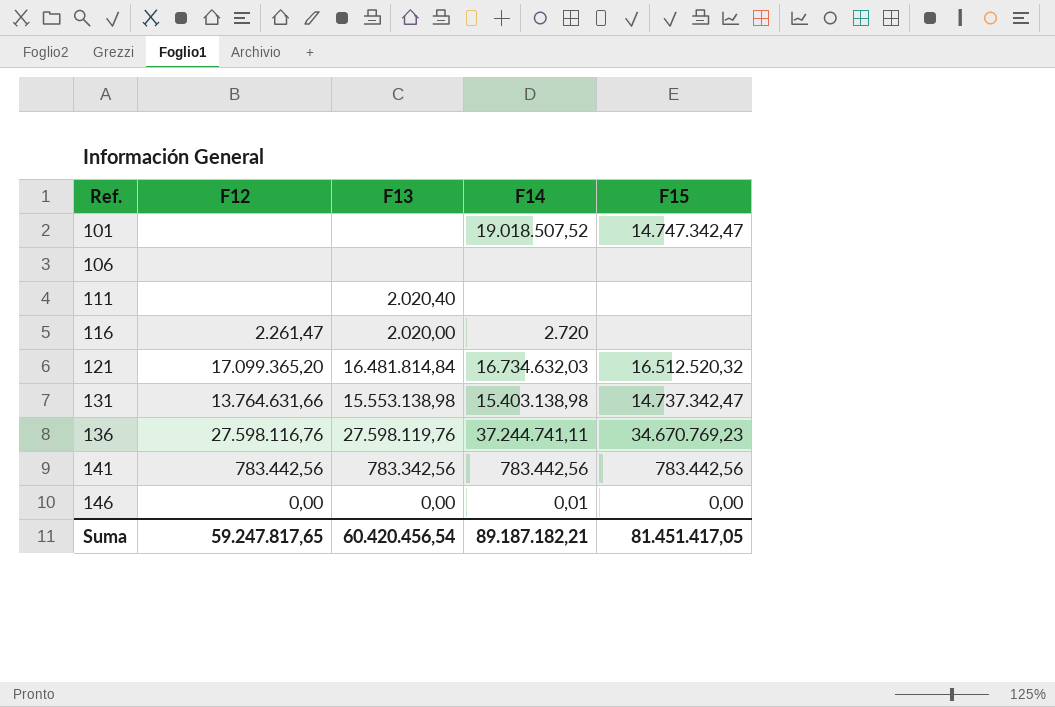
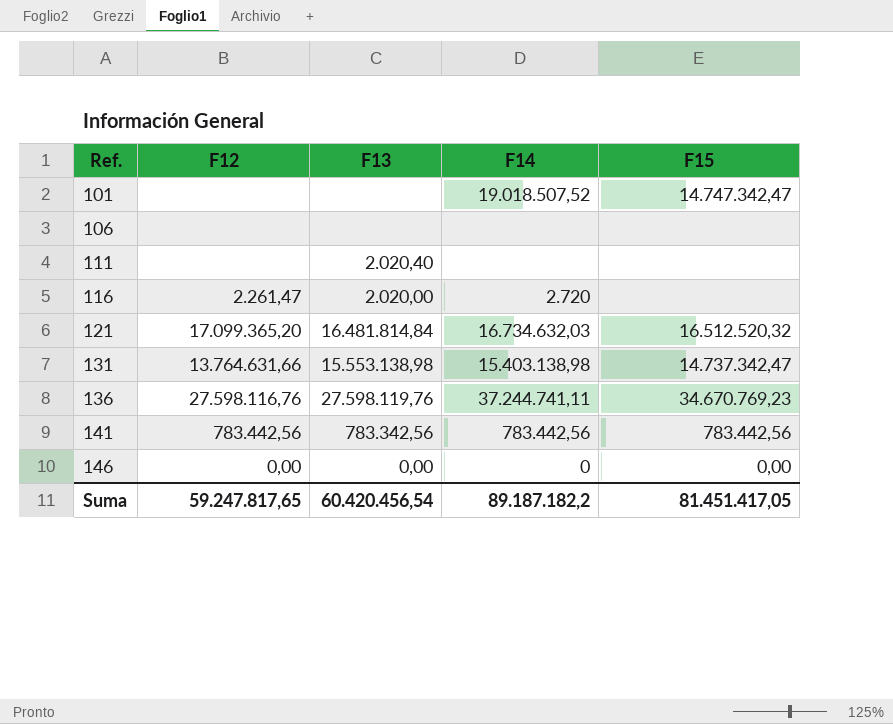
146 | F14: 0,01 -> 0
Suma | F14: 89.187.182,21 -> 89.187.182,2

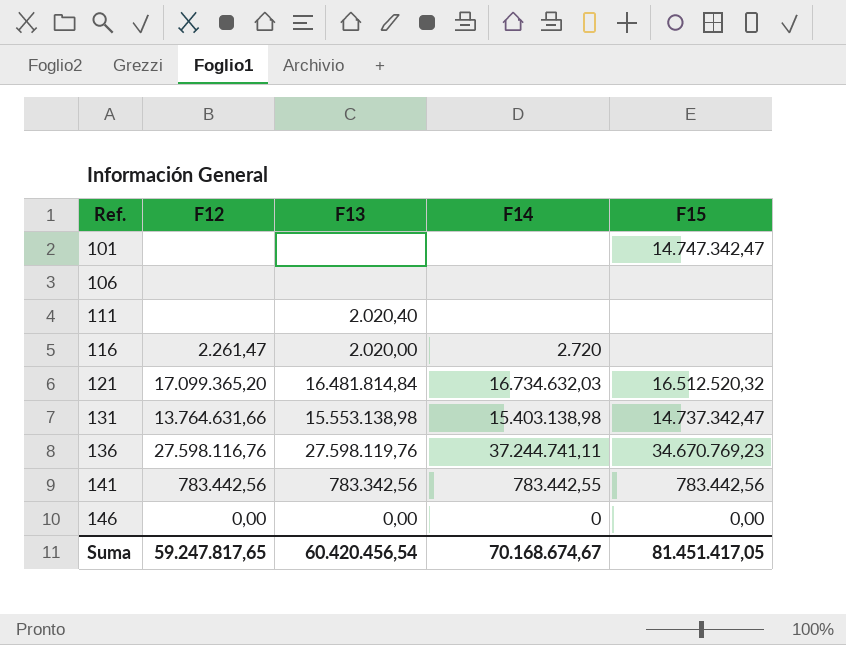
101 | F14: 19.018.507,52 -> none
141 | F14: 783.442,56 -> 783.442,55
Suma | F14: 89.187.182,2 -> 70.168.674,67

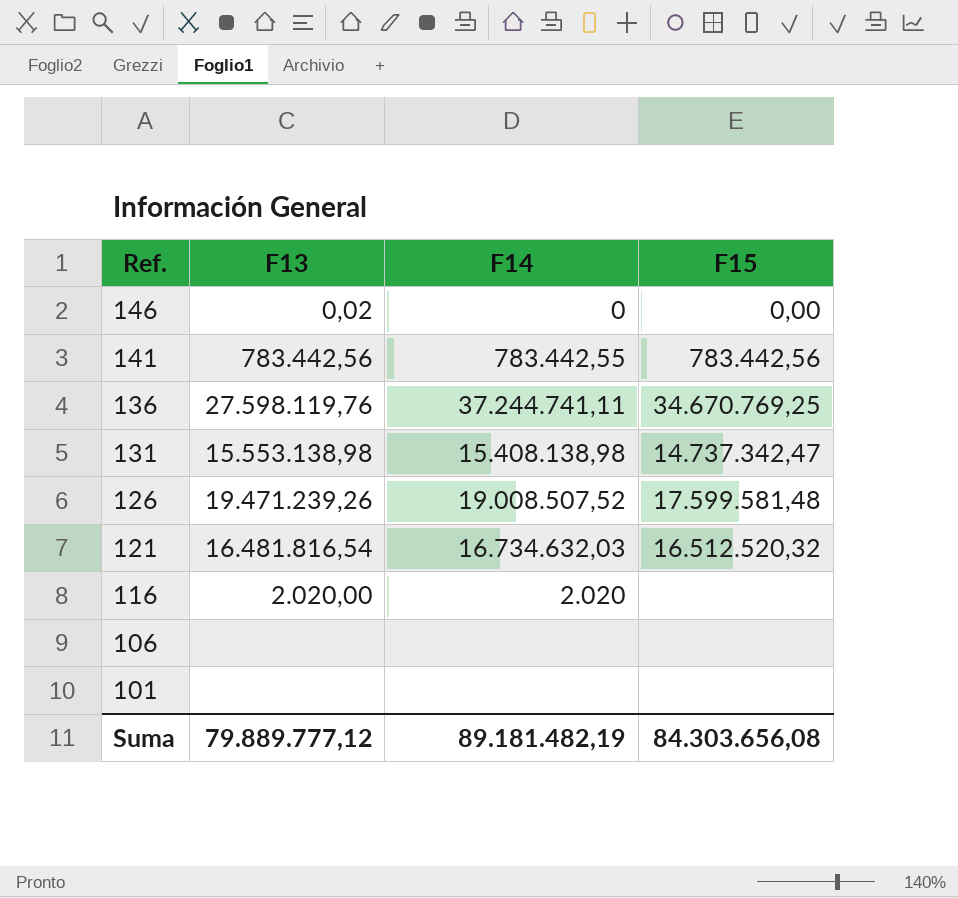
row order: Ref. ascending -> Ref. descending
column F12 | position: 2 -> none
row 111: none | 2.020,40 | none | none -> none
146 | F13: 0,00 -> 0,02
141 | F13: 783.342,56 -> 783.442,56
136 | F15: 34.670.769,23 -> 34.670.769,25
131 | F14: 15.403.138,98 -> 15.408.138,98
row 126: none -> 19.471.239,26 | 19.008.507,52 | 17.599.581,48
121 | F13: 16.481.814,84 -> 16.481.816,54
116 | F14: 2.720 -> 2.020
101 | F15: 14.747.342,47 -> none
Suma | F13: 60.420.456,54 -> 79.889.777,12
Suma | F14: 70.168.674,67 -> 89.181.482,19
Suma | F15: 81.451.417,05 -> 84.303.656,08

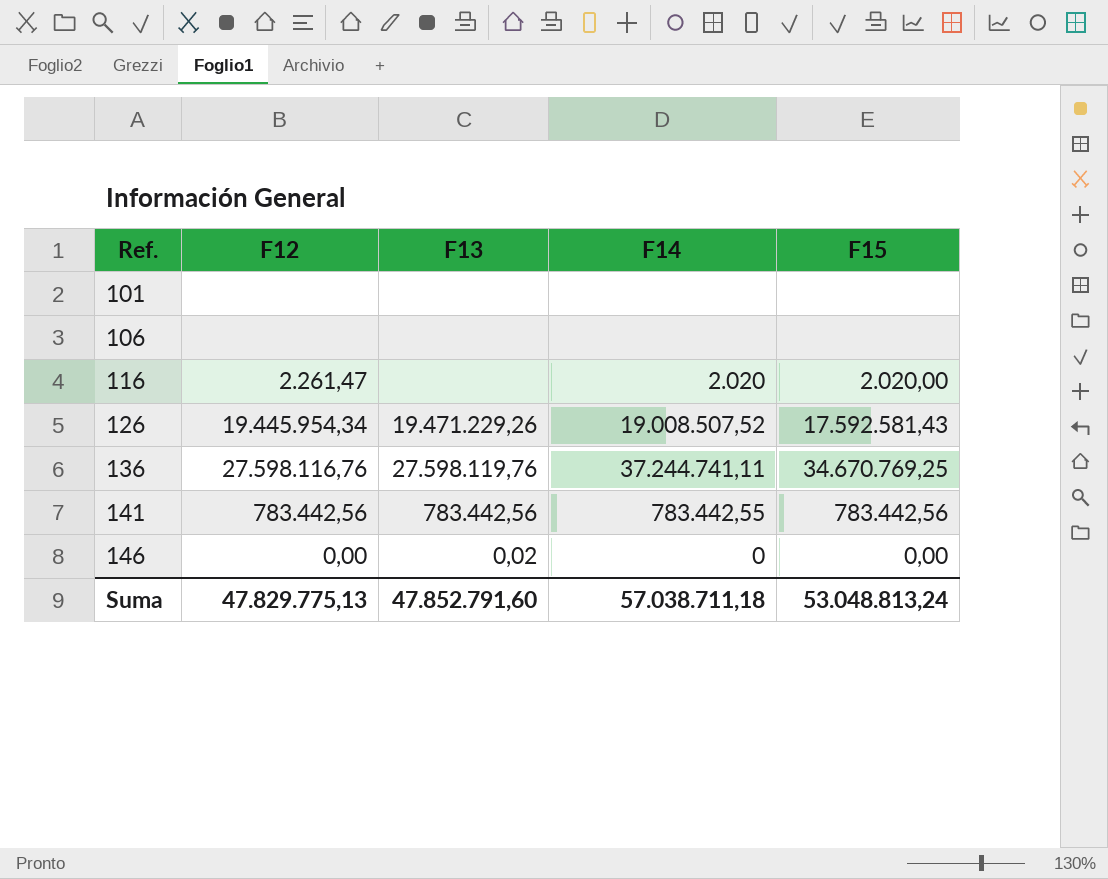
row order: Ref. descending -> Ref. ascending
column F12 | position: none -> 2
row 131: 15.553.138,98 | 15.408.138,98 | 14.737.342,47 -> none
row 121: 16.481.816,54 | 16.734.632,03 | 16.512.520,32 -> none
116 | F13: 2.020,00 -> none
116 | F15: none -> 2.020,00
126 | F13: 19.471.239,26 -> 19.471.229,26
126 | F15: 17.599.581,48 -> 17.592.581,43
Suma | F13: 79.889.777,12 -> 47.852.791,60
Suma | F14: 89.181.482,19 -> 57.038.711,18
Suma | F15: 84.303.656,08 -> 53.048.813,24

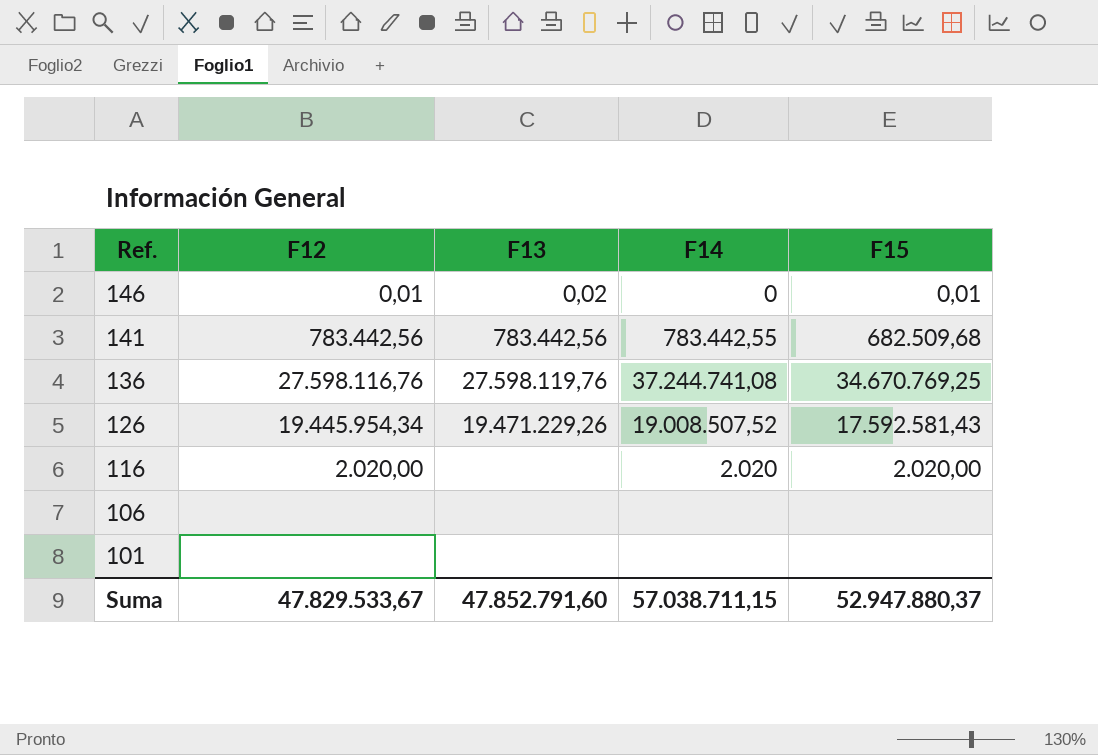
row order: Ref. ascending -> Ref. descending
146 | F12: 0,00 -> 0,01
146 | F15: 0,00 -> 0,01
141 | F15: 783.442,56 -> 682.509,68
136 | F14: 37.244.741,11 -> 37.244.741,08
116 | F12: 2.261,47 -> 2.020,00
Suma | F12: 47.829.775,13 -> 47.829.533,67
Suma | F14: 57.038.711,18 -> 57.038.711,15
Suma | F15: 53.048.813,24 -> 52.947.880,37

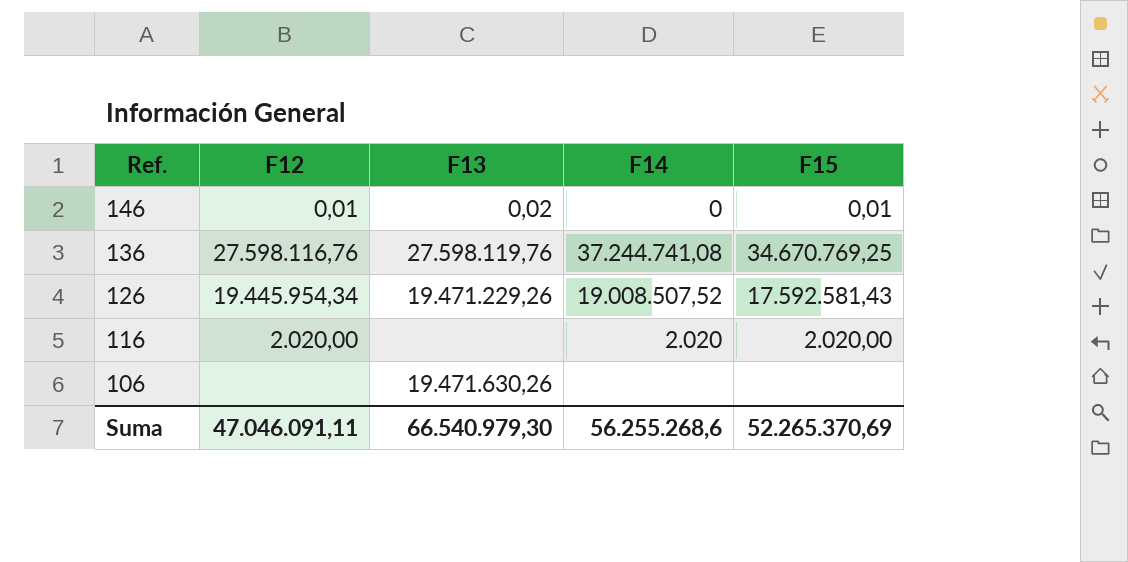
row 141: 783.442,56 | 783.442,56 | 783.442,55 | 682.509,68 -> none
row 101: none | none | none | none -> none
106 | F13: none -> 19.471.630,26
Suma | F12: 47.829.533,67 -> 47.046.091,11
Suma | F13: 47.852.791,60 -> 66.540.979,30
Suma | F14: 57.038.711,15 -> 56.255.268,6
Suma | F15: 52.947.880,37 -> 52.265.370,69

